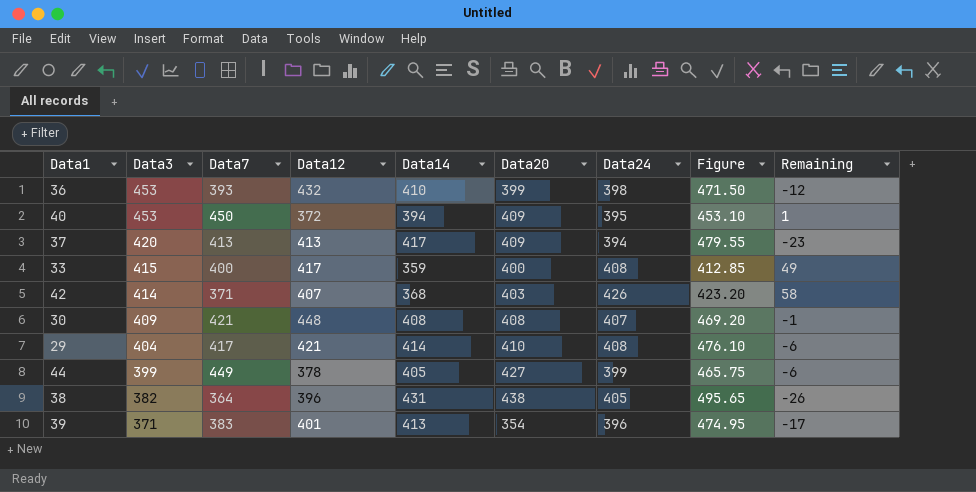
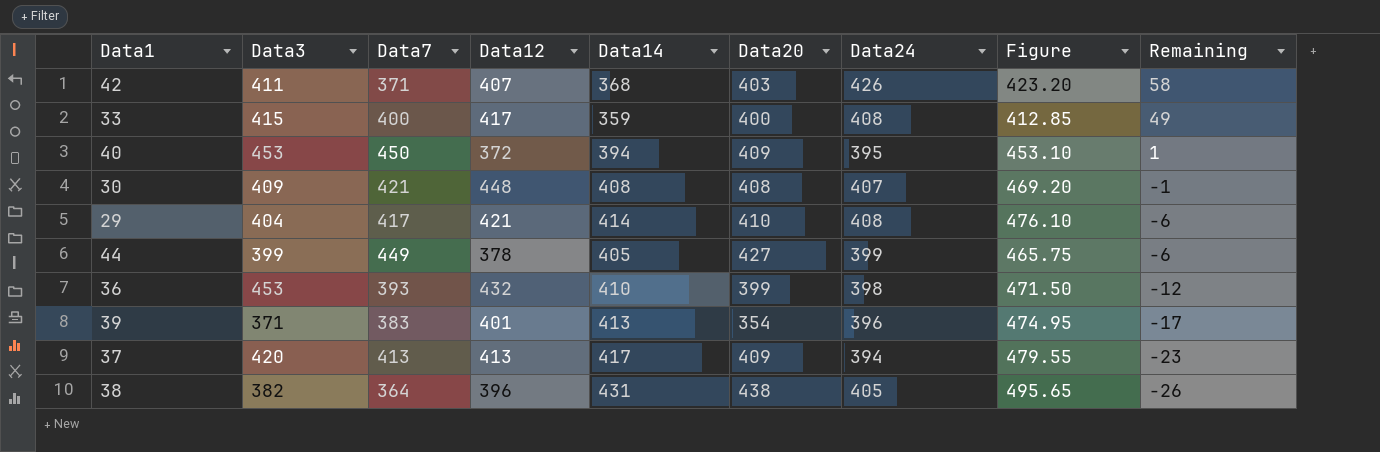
row order: Data3 descending -> Remaining descending
42 | Data3: 414 -> 411

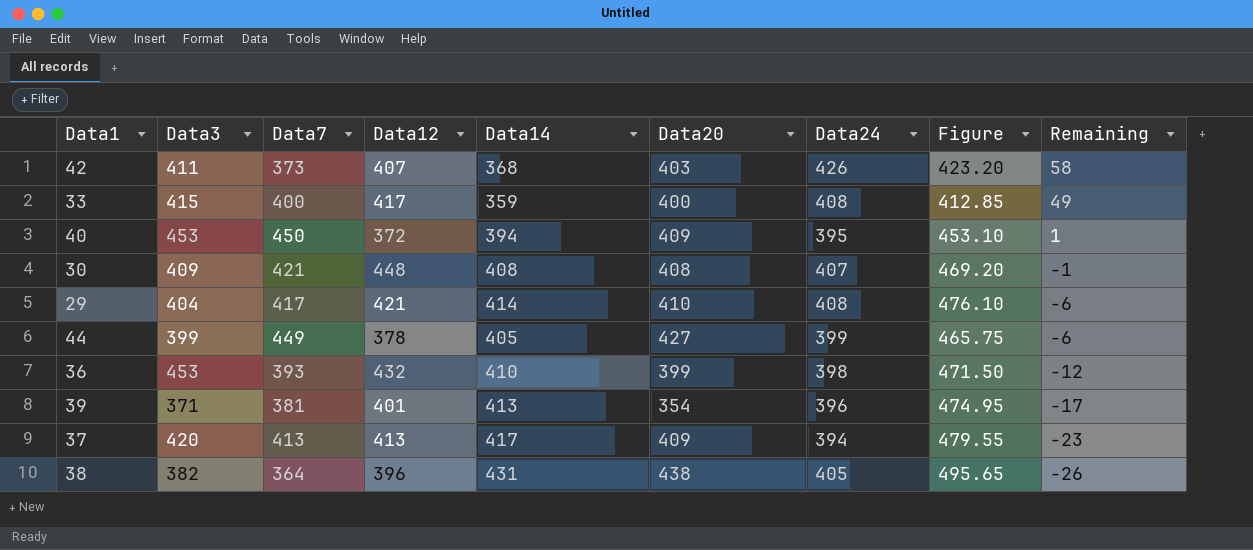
42 | Data7: 371 -> 373
39 | Data7: 383 -> 381

